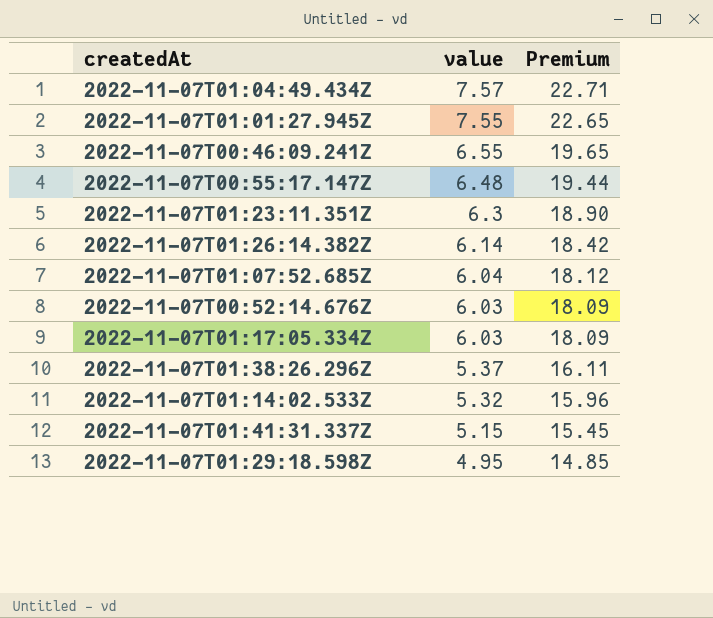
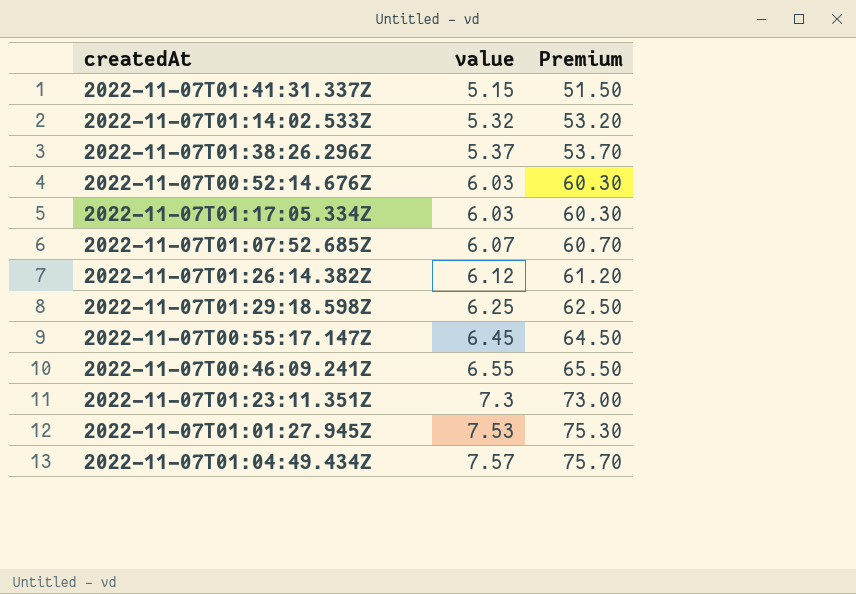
row order: value descending -> value ascending
column Premium | formula: [value] * 3 -> [value] * 10
2022-11-07T01:07:52.685Z | value: 6.04 -> 6.07
2022-11-07T01:26:14.382Z | value: 6.14 -> 6.12
2022-11-07T01:29:18.598Z | value: 4.95 -> 6.25
2022-11-07T00:55:17.147Z | value: 6.48 -> 6.45
2022-11-07T01:23:11.351Z | value: 6.3 -> 7.3
2022-11-07T01:01:27.945Z | value: 7.55 -> 7.53

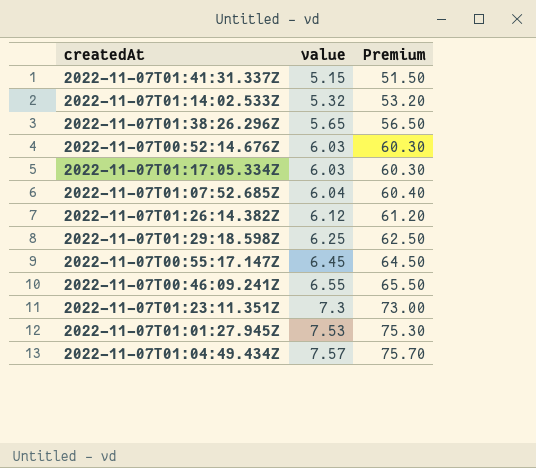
2022-11-07T01:38:26.296Z | value: 5.37 -> 5.65
2022-11-07T01:38:26.296Z | Premium: 53.70 -> 56.50
2022-11-07T01:07:52.685Z | value: 6.07 -> 6.04
2022-11-07T01:07:52.685Z | Premium: 60.70 -> 60.40

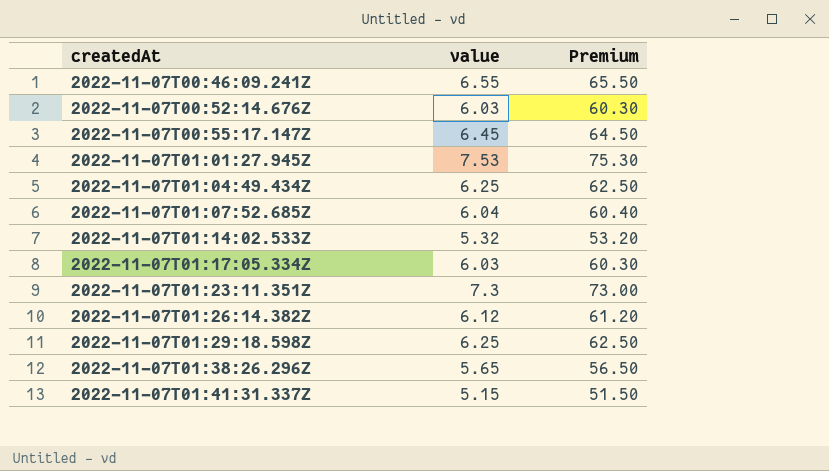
row order: value ascending -> createdAt ascending
2022-11-07T01:04:49.434Z | value: 7.57 -> 6.25
2022-11-07T01:04:49.434Z | Premium: 75.70 -> 62.50

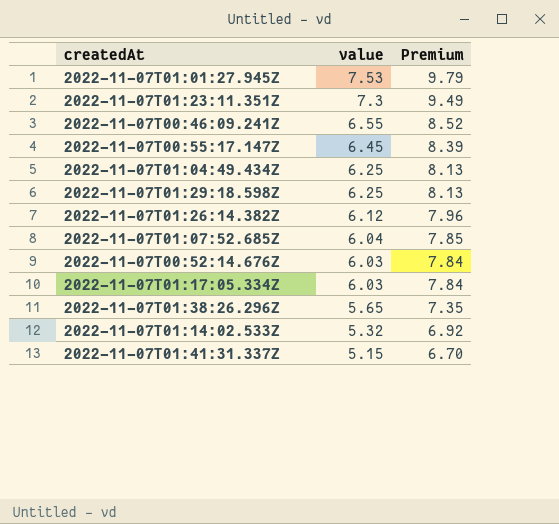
row order: createdAt ascending -> value descending
column Premium | formula: [value] * 10 -> [value] * 1.3

